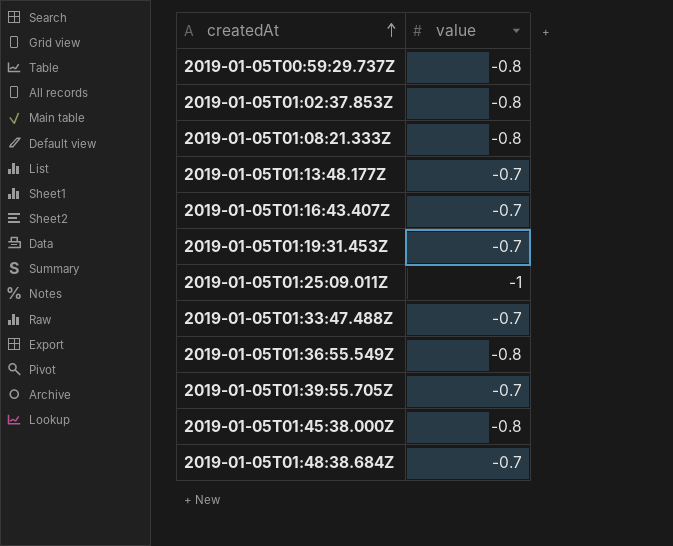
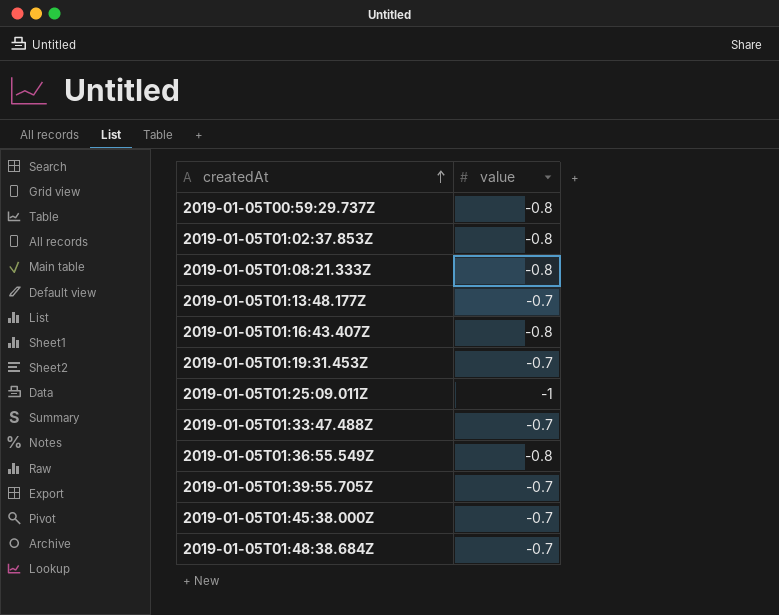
2019-01-05T01:16:43.407Z | value: -0.7 -> -0.8
2019-01-05T01:45:38.000Z | value: -0.8 -> -0.7

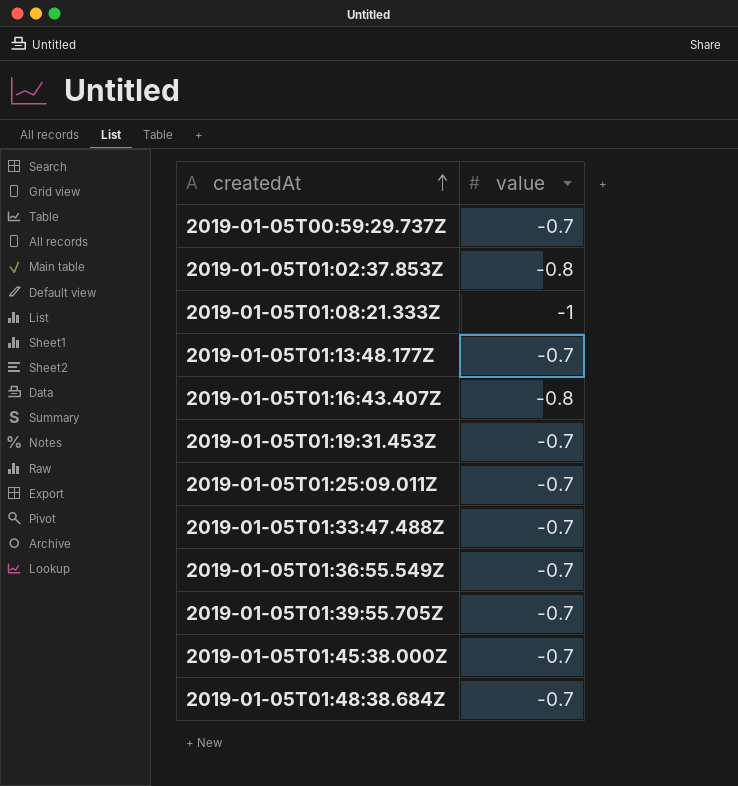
2019-01-05T00:59:29.737Z | value: -0.8 -> -0.7
2019-01-05T01:08:21.333Z | value: -0.8 -> -1
2019-01-05T01:25:09.011Z | value: -1 -> -0.7
2019-01-05T01:36:55.549Z | value: -0.8 -> -0.7

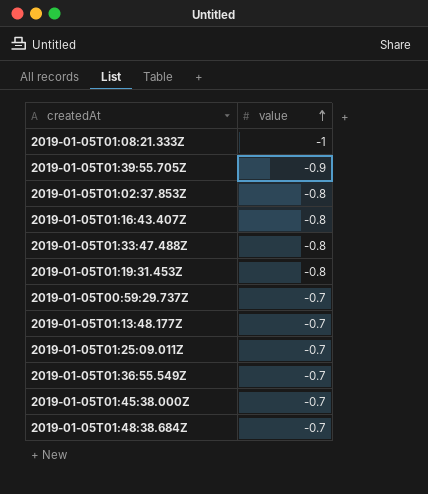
row order: createdAt ascending -> value ascending
2019-01-05T01:39:55.705Z | value: -0.7 -> -0.9
2019-01-05T01:33:47.488Z | value: -0.7 -> -0.8
2019-01-05T01:19:31.453Z | value: -0.7 -> -0.8

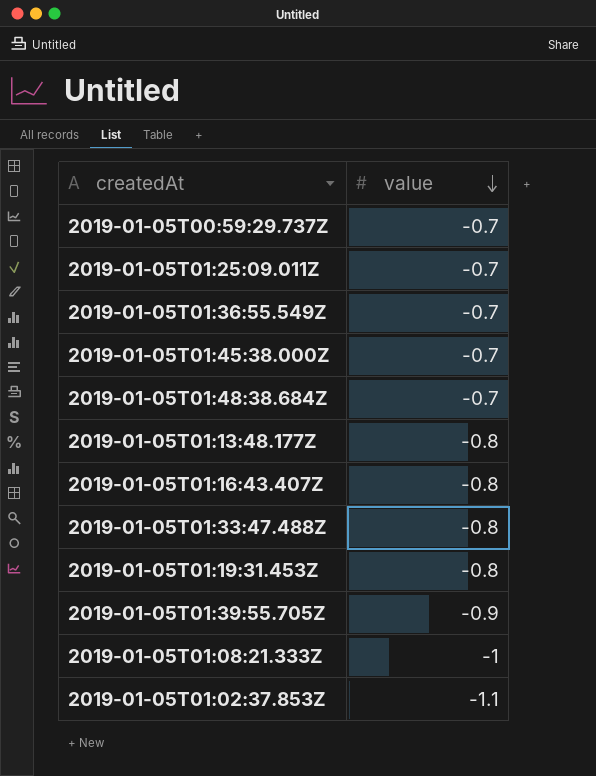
row order: value ascending -> value descending
2019-01-05T01:13:48.177Z | value: -0.7 -> -0.8
2019-01-05T01:02:37.853Z | value: -0.8 -> -1.1

